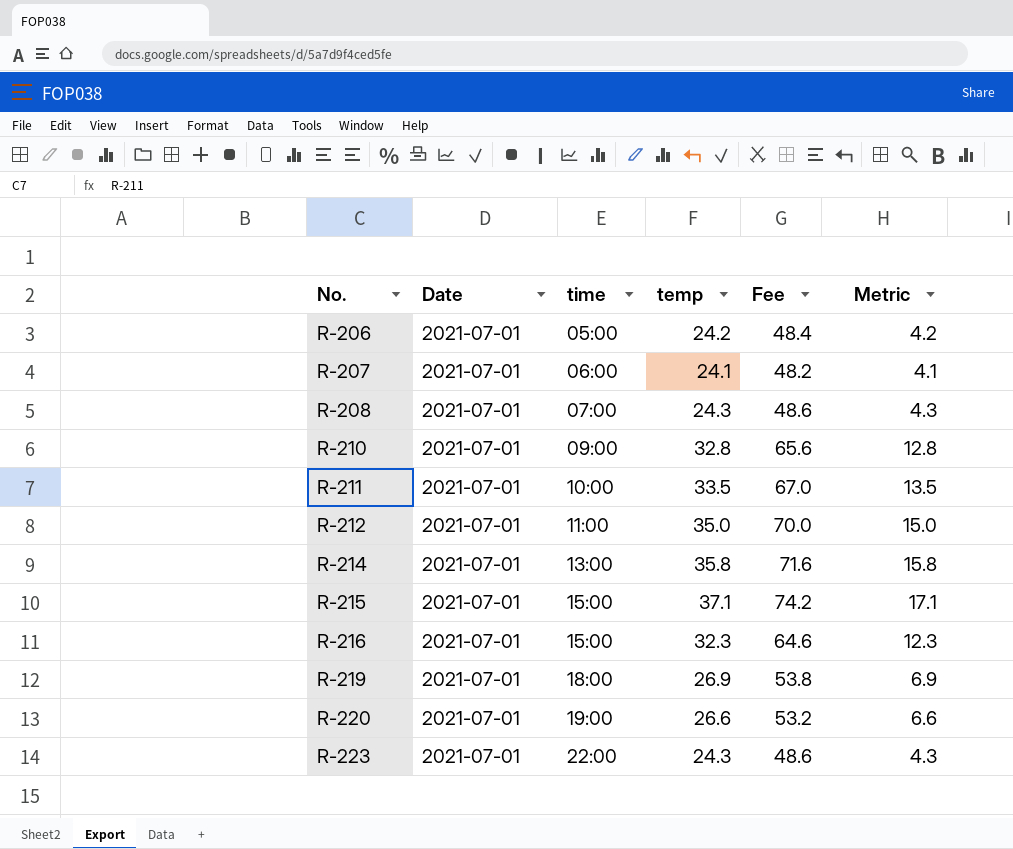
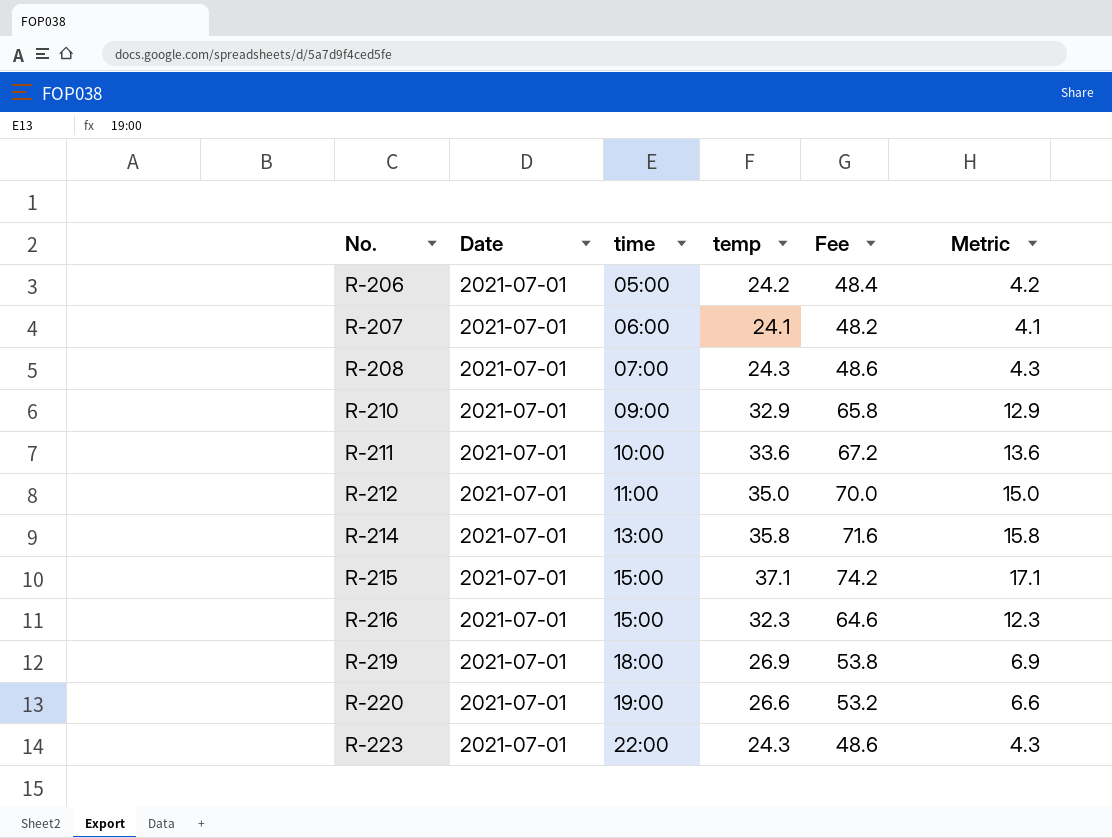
R-210 | temp: 32.8 -> 32.9
R-210 | Fee: 65.6 -> 65.8
R-210 | Metric: 12.8 -> 12.9
R-211 | temp: 33.5 -> 33.6
R-211 | Fee: 67.0 -> 67.2
R-211 | Metric: 13.5 -> 13.6

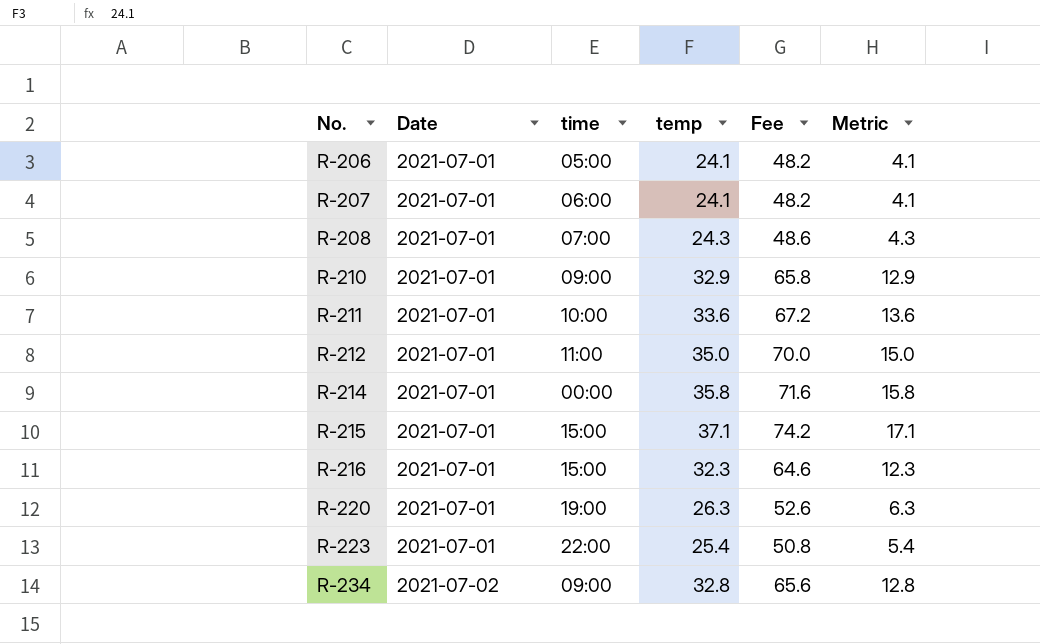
row R-219: 2021-07-01 | 18:00 | 26.9 | 53.8 | 6.9 -> none
R-206 | temp: 24.2 -> 24.1
R-206 | Fee: 48.4 -> 48.2
R-206 | Metric: 4.2 -> 4.1
R-214 | time: 13:00 -> 00:00
R-220 | temp: 26.6 -> 26.3
R-220 | Fee: 53.2 -> 52.6
R-220 | Metric: 6.6 -> 6.3
R-223 | temp: 24.3 -> 25.4
R-223 | Fee: 48.6 -> 50.8
R-223 | Metric: 4.3 -> 5.4
row R-234: none -> 2021-07-02 | 09:00 | 32.8 | 65.6 | 12.8

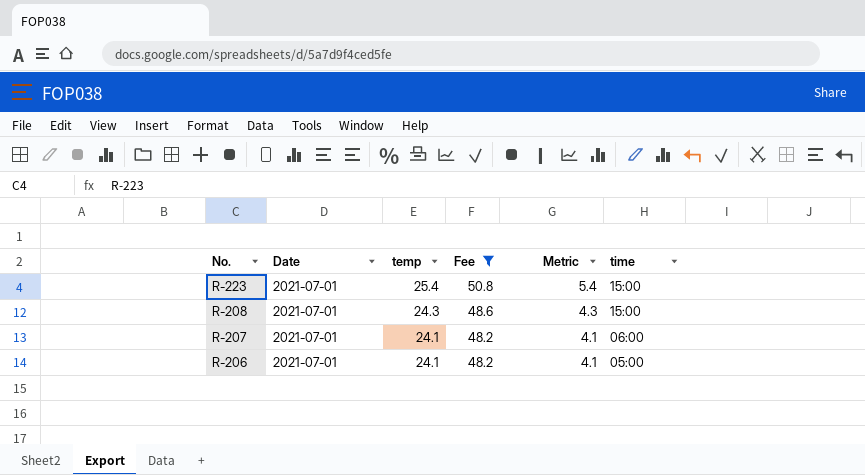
filter: none -> Fee <= 50.8
row order: No. ascending -> No. descending
column time | position: 3 -> 6
R-223 | time: 22:00 -> 15:00
R-208 | time: 07:00 -> 15:00

